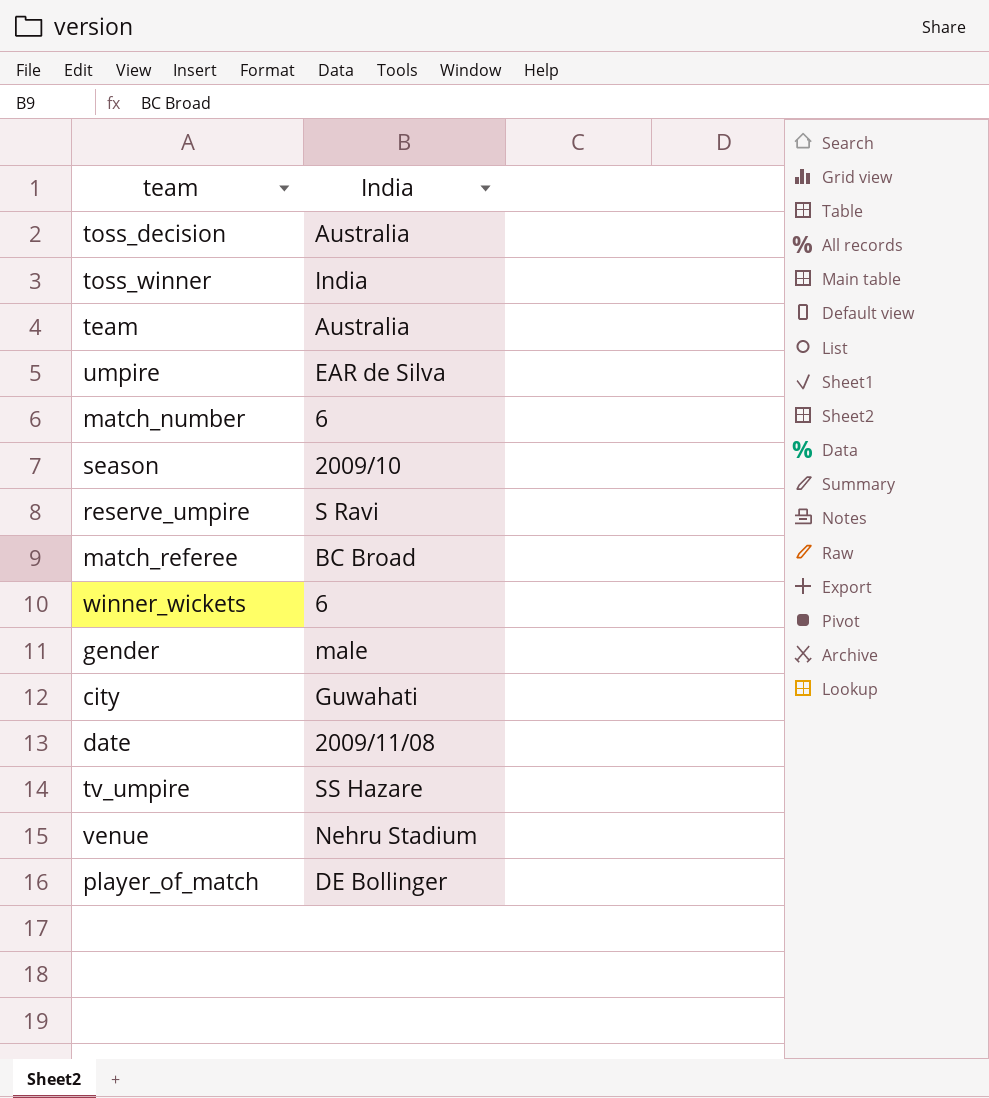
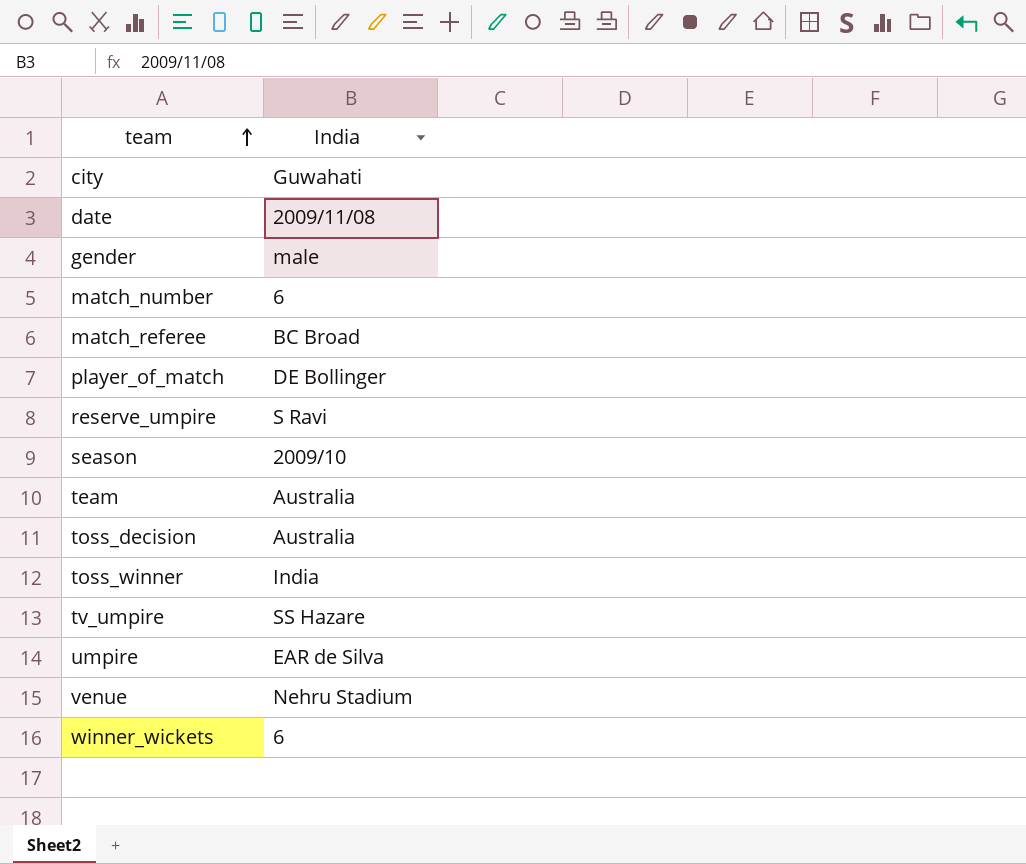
row order: none -> team ascending

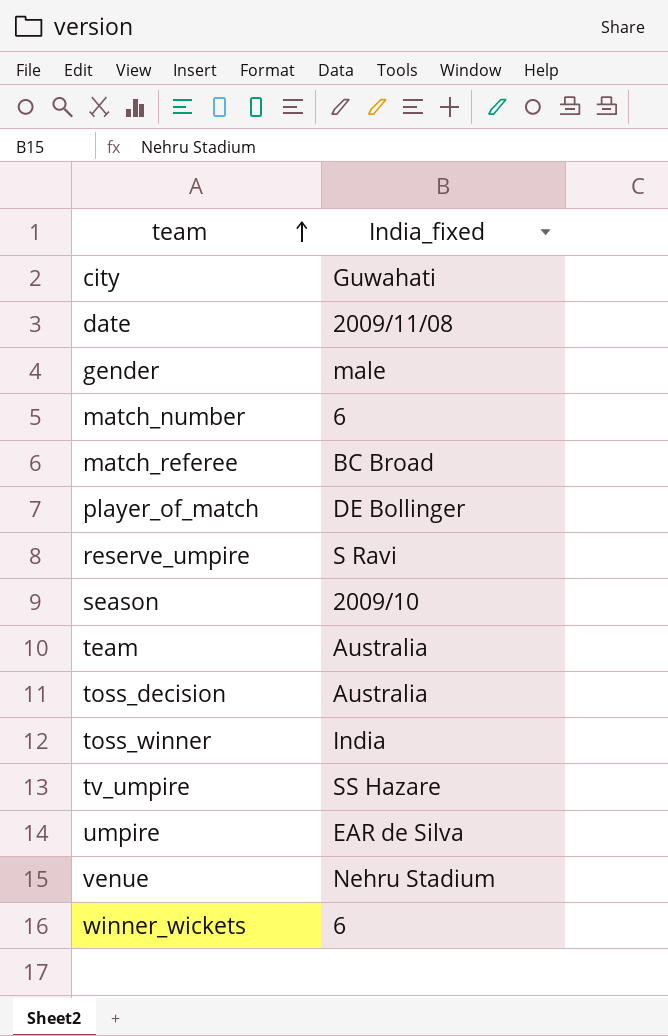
column name: India -> India_fixed

